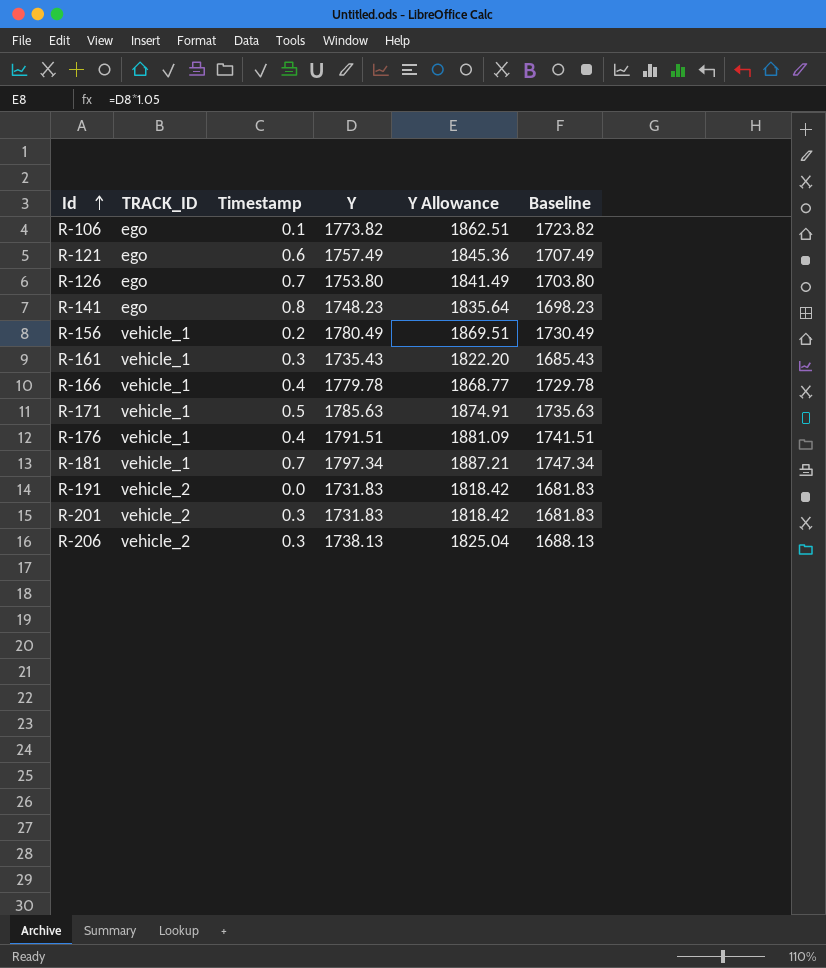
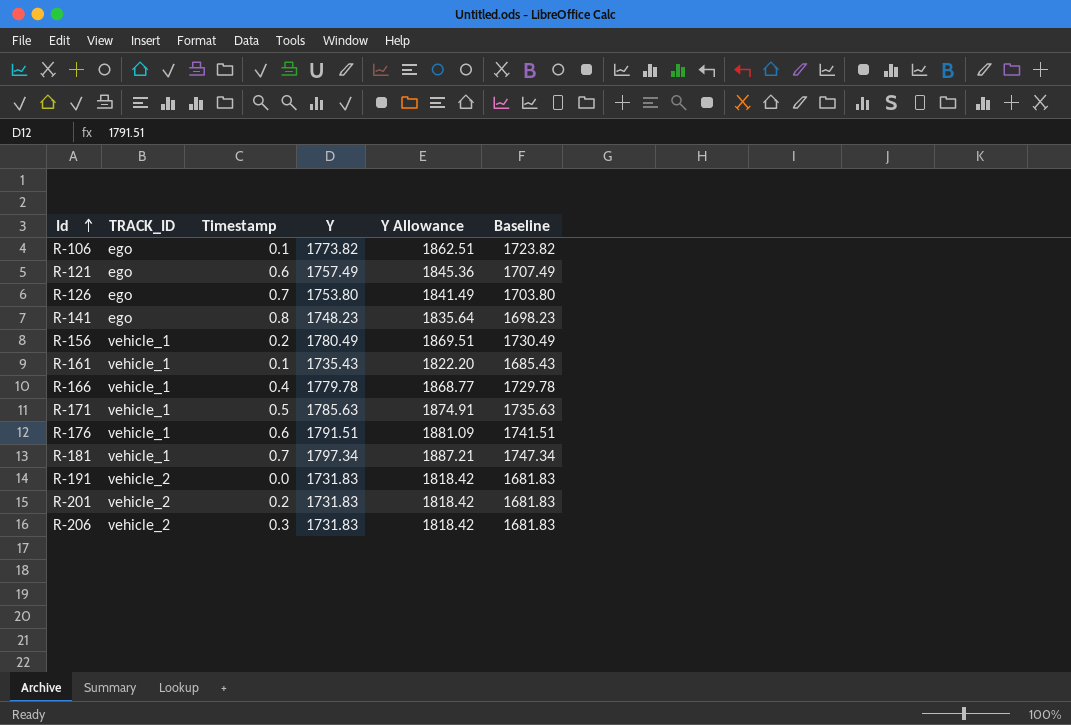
R-161 | Timestamp: 0.3 -> 0.1
R-176 | Timestamp: 0.4 -> 0.6
R-201 | Timestamp: 0.3 -> 0.2
R-206 | Y: 1738.13 -> 1731.83
R-206 | Y Allowance: 1825.04 -> 1818.42
R-206 | Baseline: 1688.13 -> 1681.83

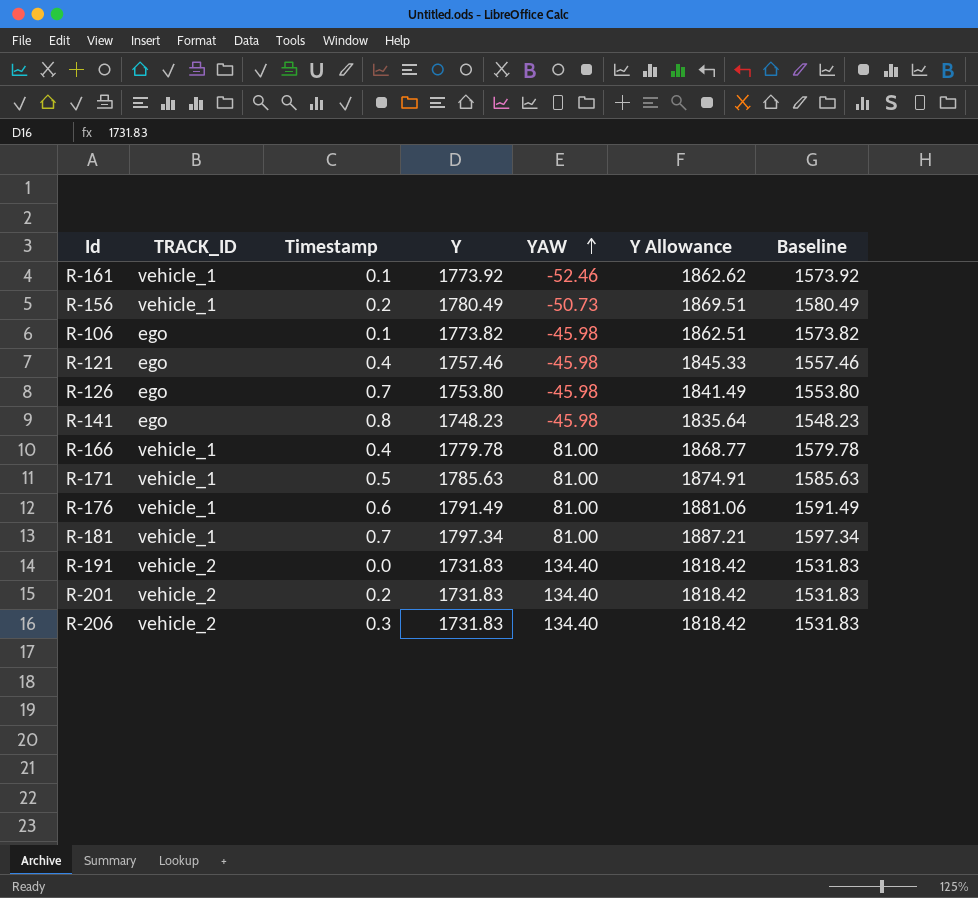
row order: Id ascending -> YAW ascending
column YAW | position: none -> 5
column Baseline | formula: [Y] - 50 -> [Y] - 200
R-161 | Y: 1735.43 -> 1773.92
R-161 | Y Allowance: 1822.20 -> 1862.62
R-121 | Timestamp: 0.6 -> 0.4
R-121 | Y: 1757.49 -> 1757.46
R-121 | Y Allowance: 1845.36 -> 1845.33
R-176 | Y: 1791.51 -> 1791.49
R-176 | Y Allowance: 1881.09 -> 1881.06

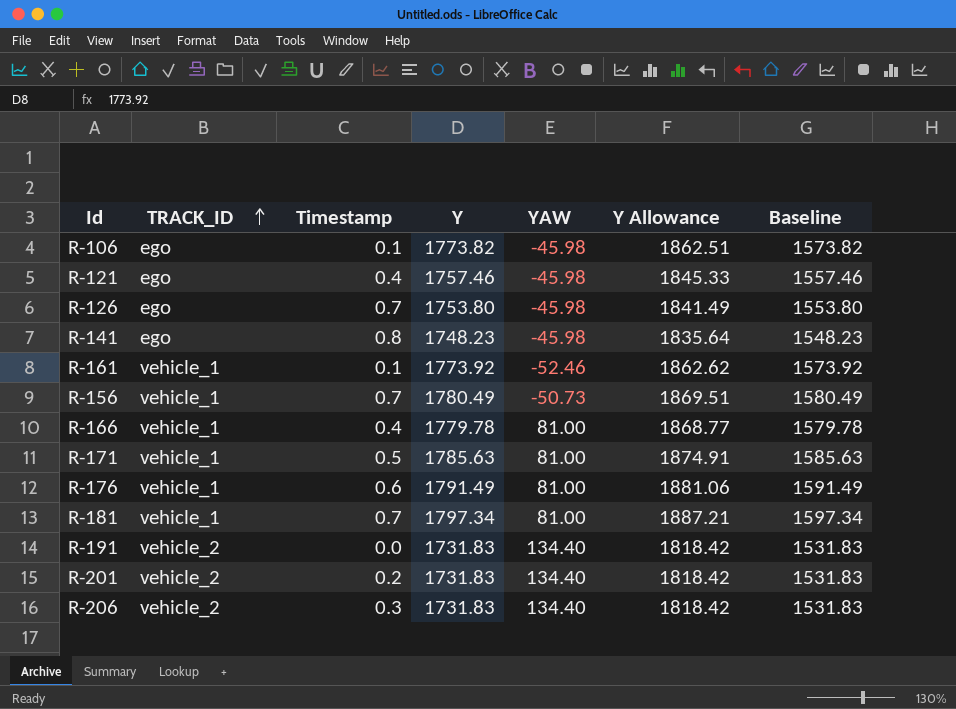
row order: YAW ascending -> TRACK_ID ascending
R-156 | Timestamp: 0.2 -> 0.7

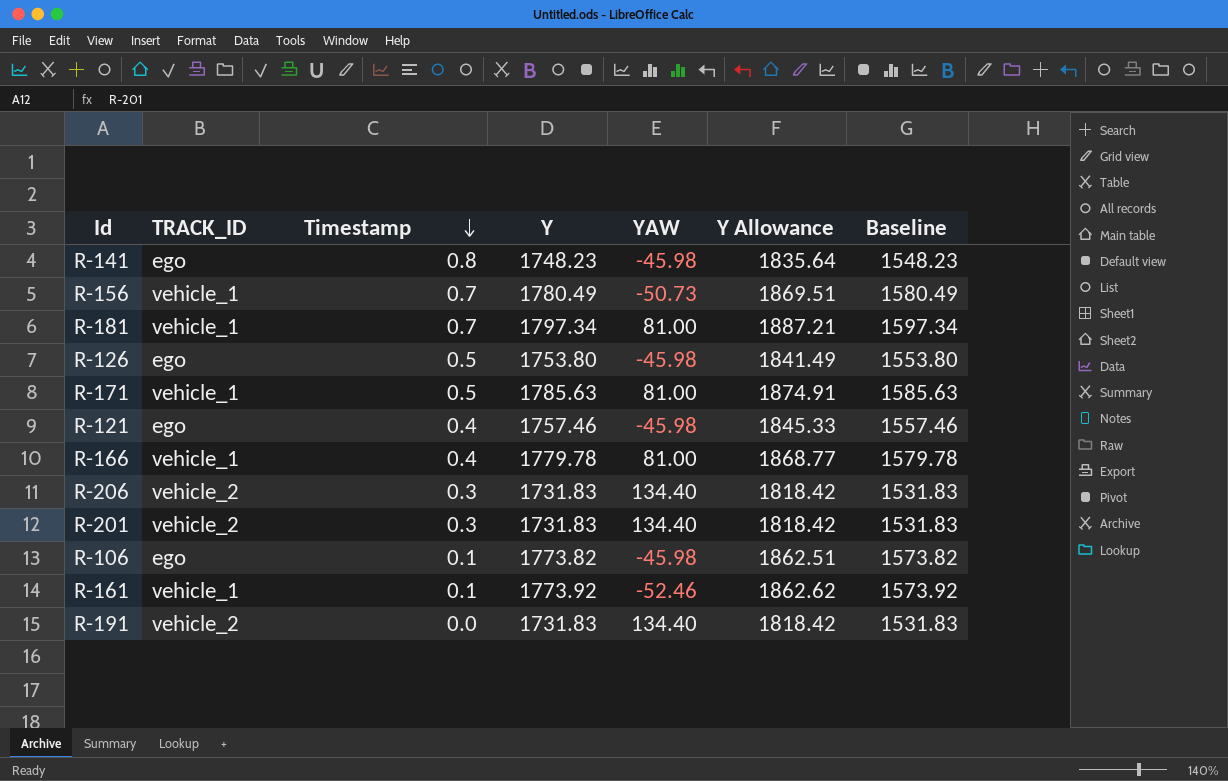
row order: TRACK_ID ascending -> Timestamp descending
row R-176: vehicle_1 | 0.6 | 1791.49 | 81.00 | 1881.06 | 1591.49 -> none
R-126 | Timestamp: 0.7 -> 0.5
R-201 | Timestamp: 0.2 -> 0.3

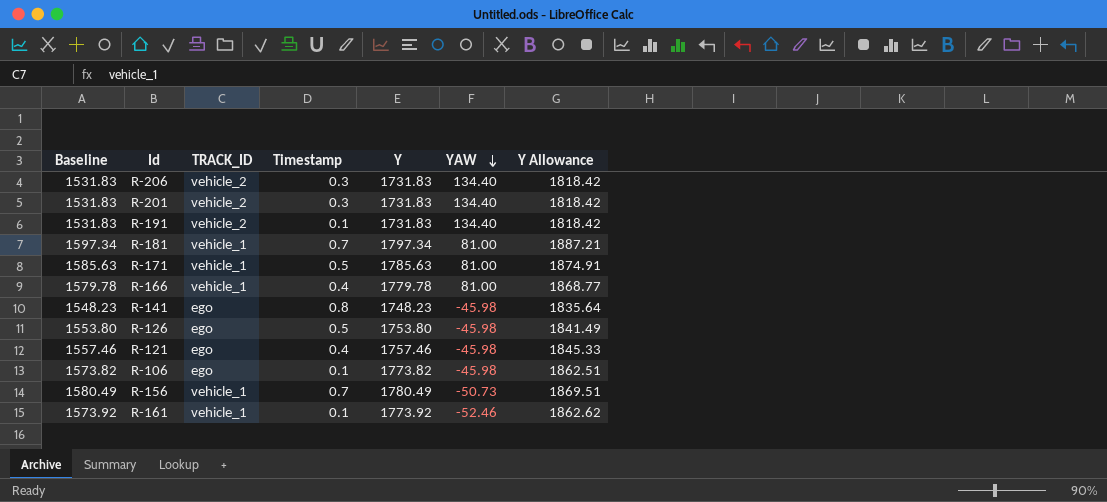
row order: Timestamp descending -> YAW descending
column Baseline | position: 7 -> 1
R-191 | Timestamp: 0.0 -> 0.1

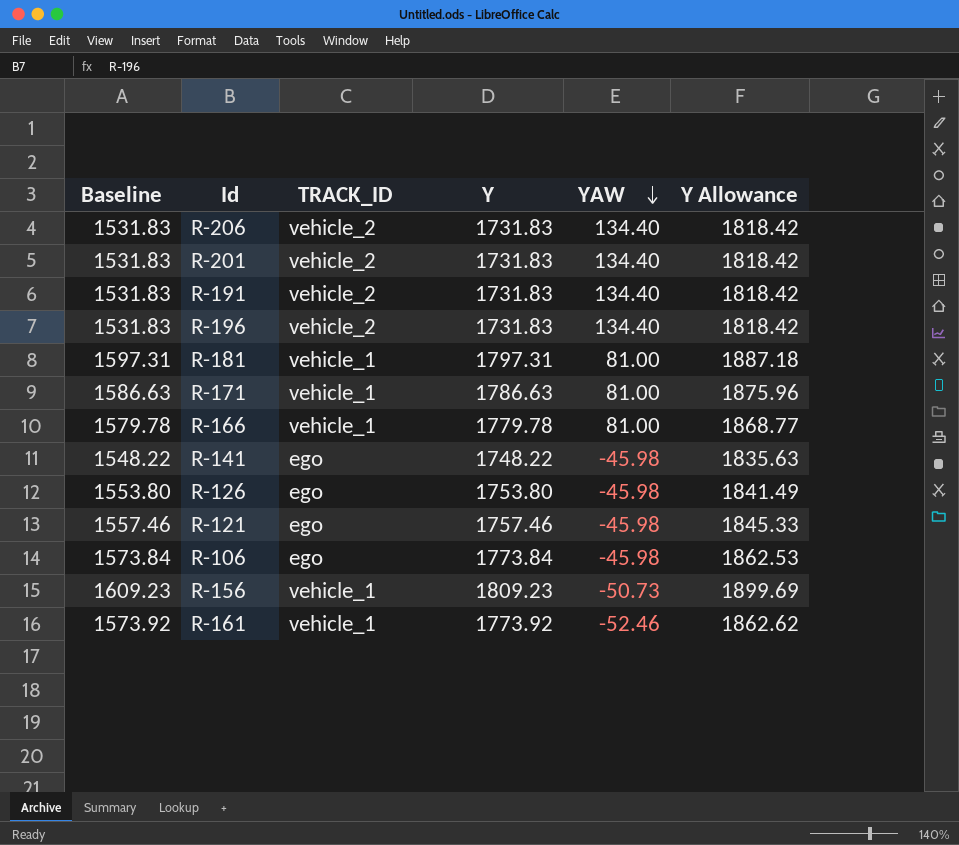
column Timestamp | position: 4 -> none
row R-196: none -> 1531.83 | vehicle_2 | 1731.83 | 134.40 | 1818.42
R-181 | Baseline: 1597.34 -> 1597.31
R-181 | Y: 1797.34 -> 1797.31
R-181 | Y Allowance: 1887.21 -> 1887.18
R-171 | Baseline: 1585.63 -> 1586.63
R-171 | Y: 1785.63 -> 1786.63
R-171 | Y Allowance: 1874.91 -> 1875.96
R-141 | Baseline: 1548.23 -> 1548.22
R-141 | Y: 1748.23 -> 1748.22
R-141 | Y Allowance: 1835.64 -> 1835.63
R-106 | Baseline: 1573.82 -> 1573.84
R-106 | Y: 1773.82 -> 1773.84
R-106 | Y Allowance: 1862.51 -> 1862.53
R-156 | Baseline: 1580.49 -> 1609.23
R-156 | Y: 1780.49 -> 1809.23
R-156 | Y Allowance: 1869.51 -> 1899.69

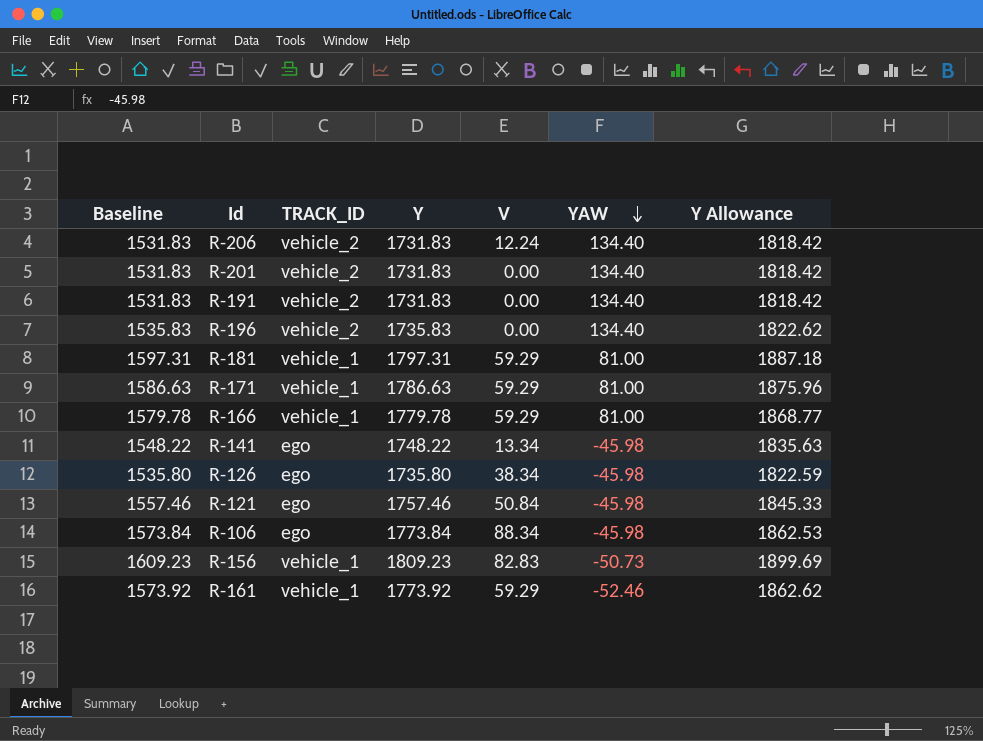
column V | position: none -> 5
R-196 | Baseline: 1531.83 -> 1535.83
R-196 | Y: 1731.83 -> 1735.83
R-196 | Y Allowance: 1818.42 -> 1822.62
R-126 | Baseline: 1553.80 -> 1535.80
R-126 | Y: 1753.80 -> 1735.80
R-126 | Y Allowance: 1841.49 -> 1822.59

